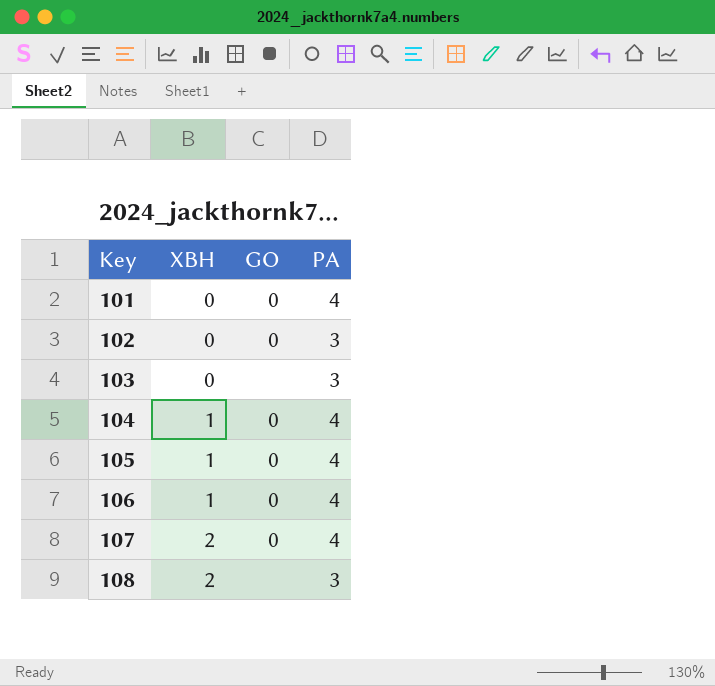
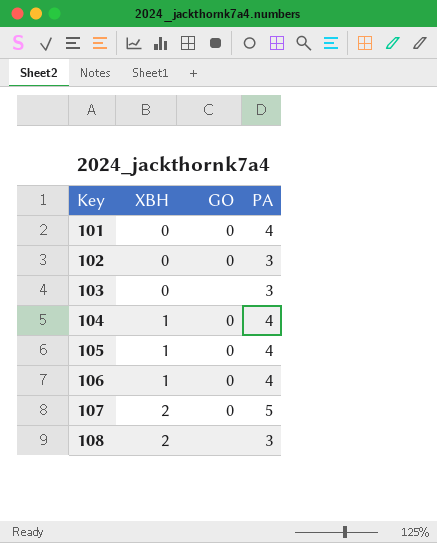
107 | PA: 4 -> 5

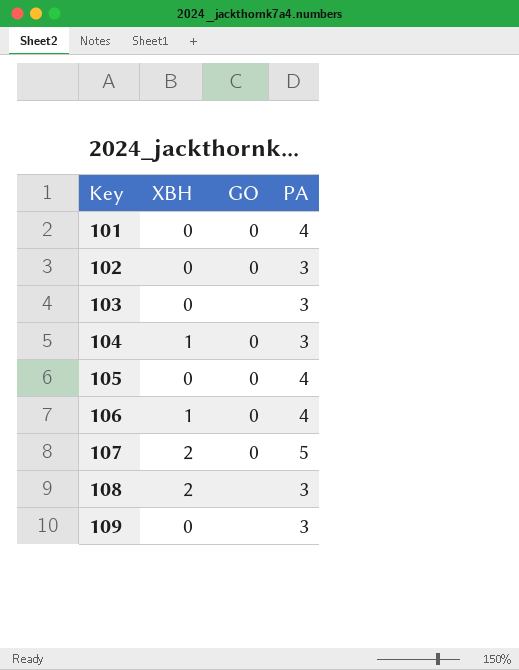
104 | PA: 4 -> 3
105 | XBH: 1 -> 0
row 109: none -> 0 | none | 3

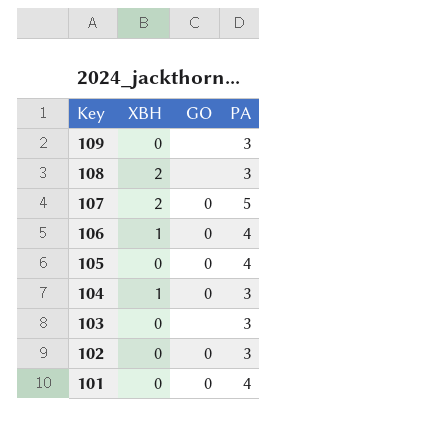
row order: Key ascending -> Key descending

